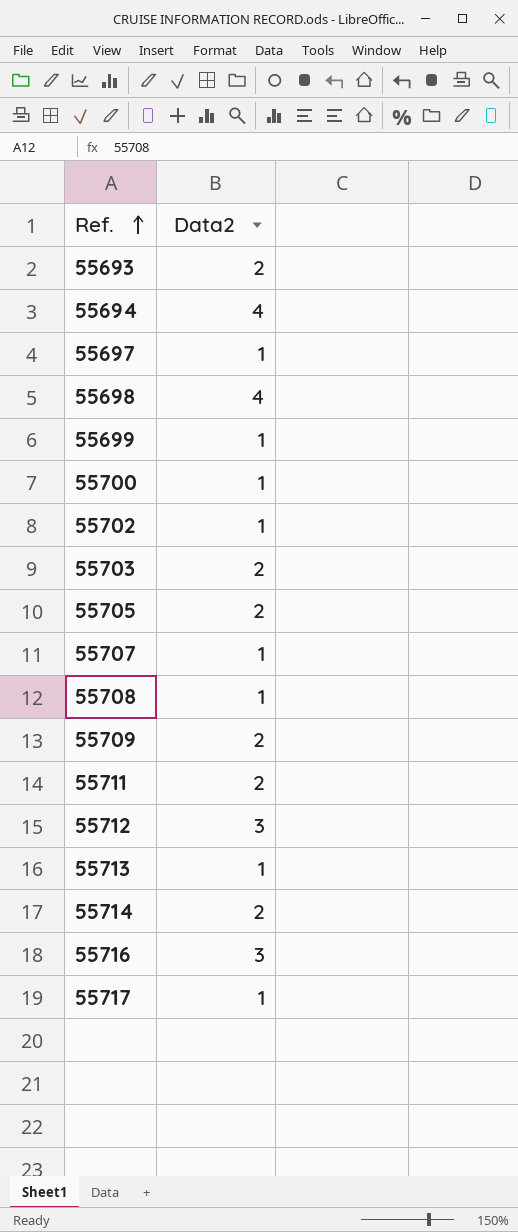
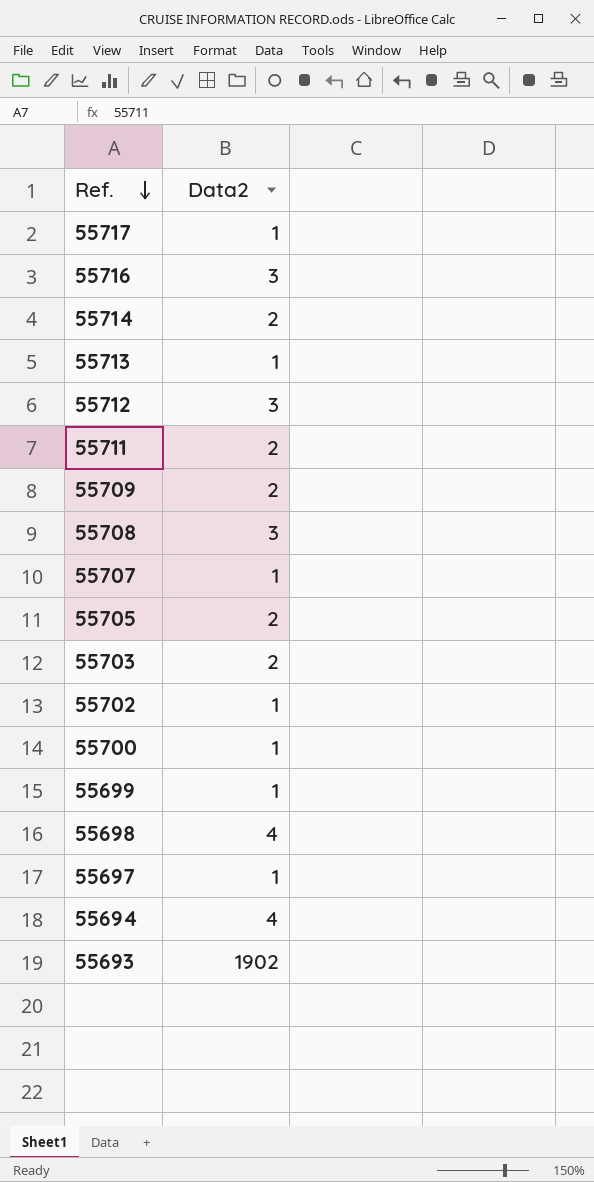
row order: Ref. ascending -> Ref. descending
55708 | Data2: 1 -> 3
55693 | Data2: 2 -> 1902

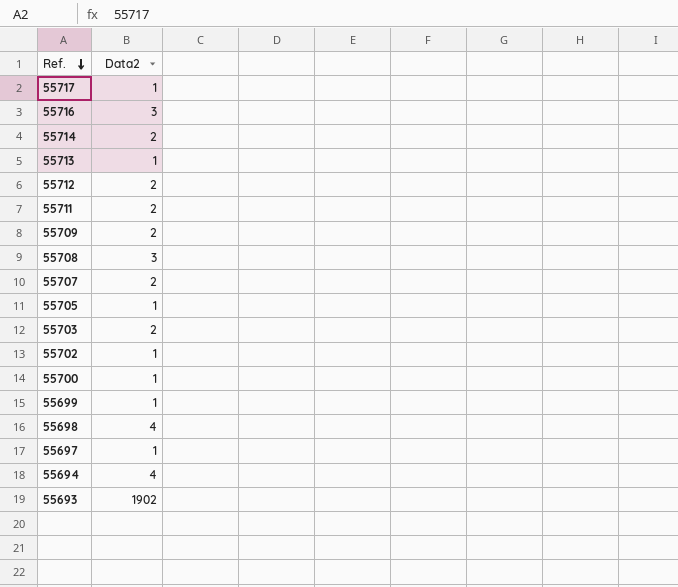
55712 | Data2: 3 -> 2
55707 | Data2: 1 -> 2
55705 | Data2: 2 -> 1

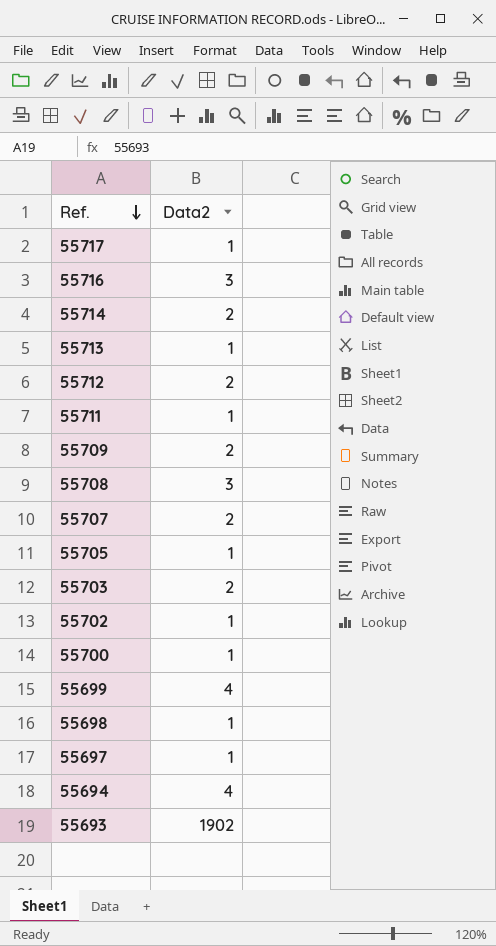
55711 | Data2: 2 -> 1
55699 | Data2: 1 -> 4
55698 | Data2: 4 -> 1

